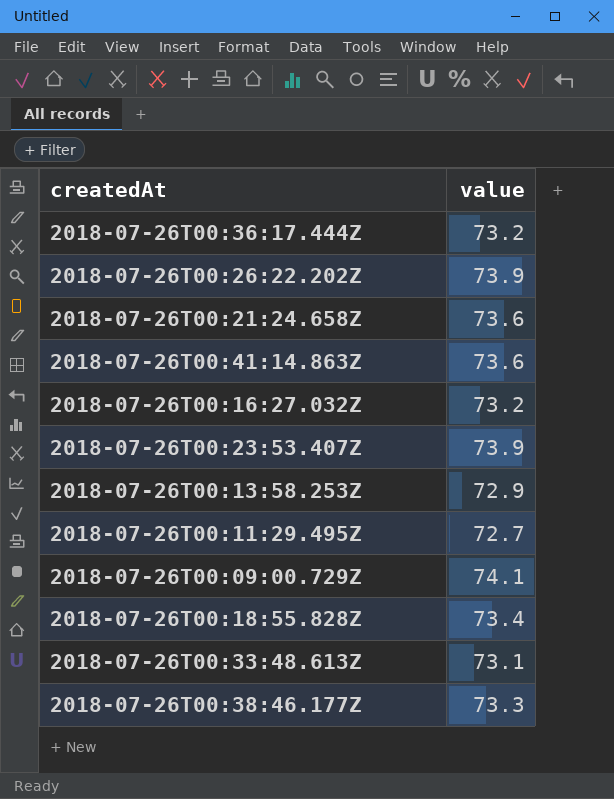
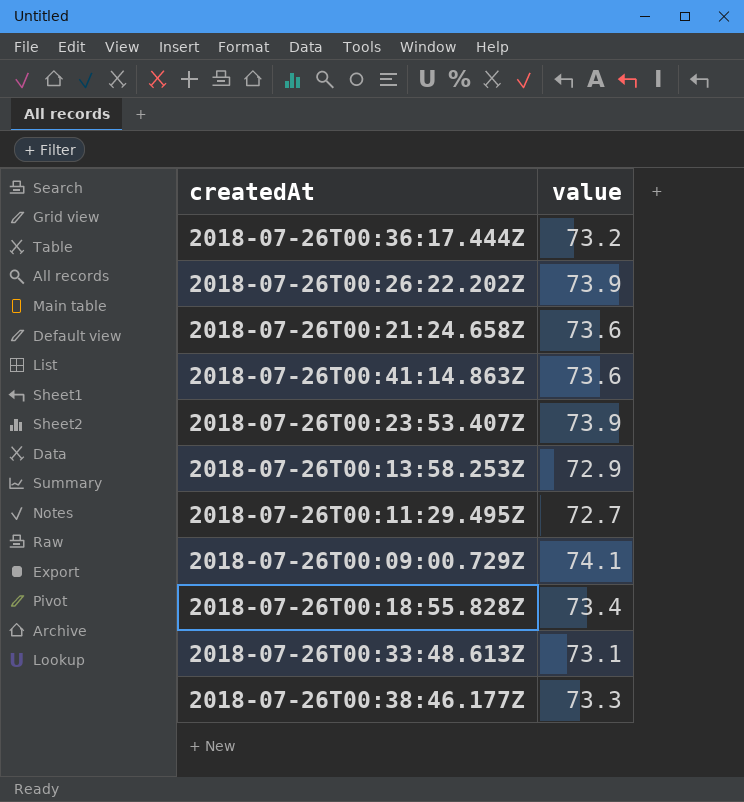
row 2018-07-26T00:16:27.032Z: 73.2 -> none

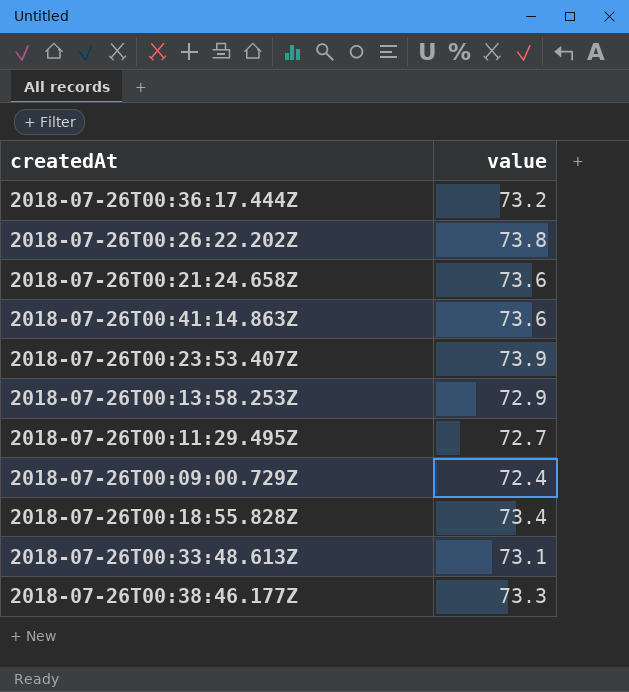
2018-07-26T00:26:22.202Z | value: 73.9 -> 73.8
2018-07-26T00:09:00.729Z | value: 74.1 -> 72.4

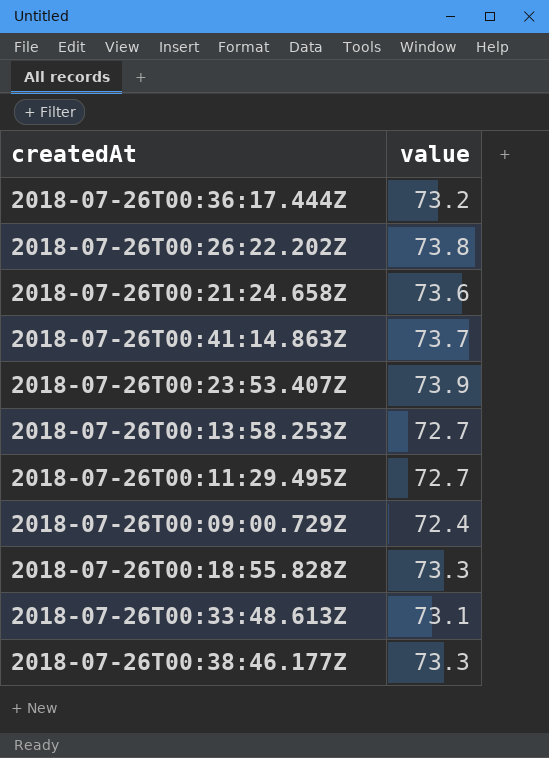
2018-07-26T00:41:14.863Z | value: 73.6 -> 73.7
2018-07-26T00:13:58.253Z | value: 72.9 -> 72.7
2018-07-26T00:18:55.828Z | value: 73.4 -> 73.3

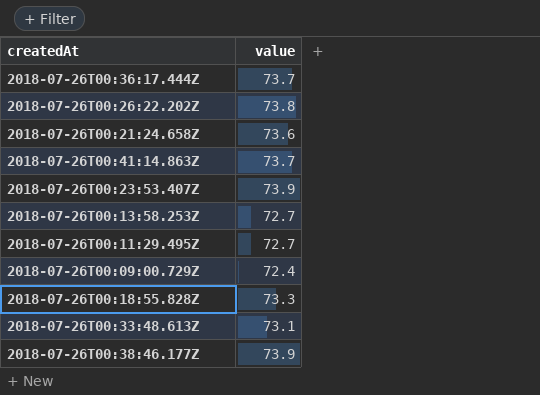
2018-07-26T00:36:17.444Z | value: 73.2 -> 73.7
2018-07-26T00:38:46.177Z | value: 73.3 -> 73.9

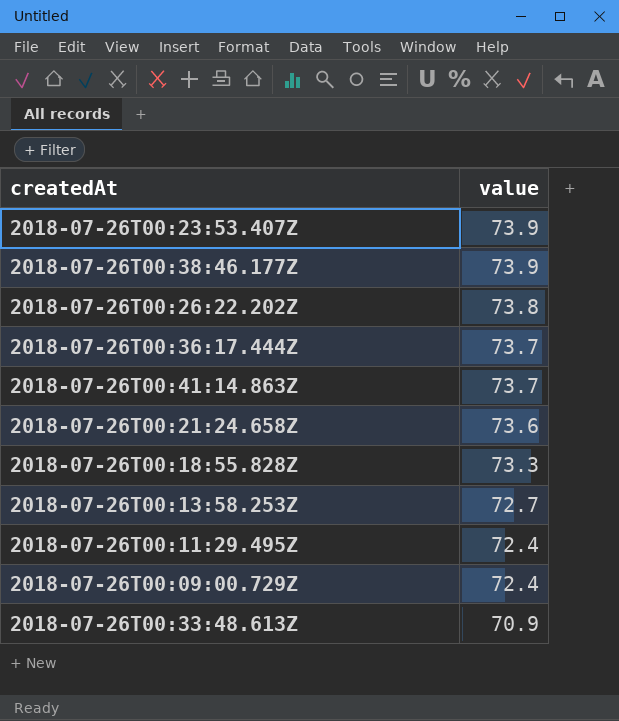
row order: none -> value descending
2018-07-26T00:11:29.495Z | value: 72.7 -> 72.4
2018-07-26T00:33:48.613Z | value: 73.1 -> 70.9

